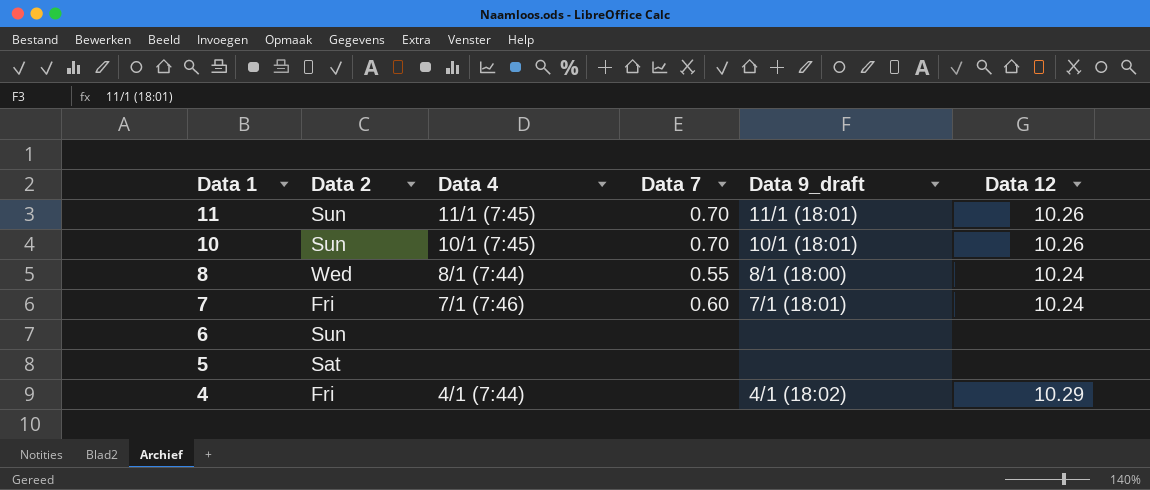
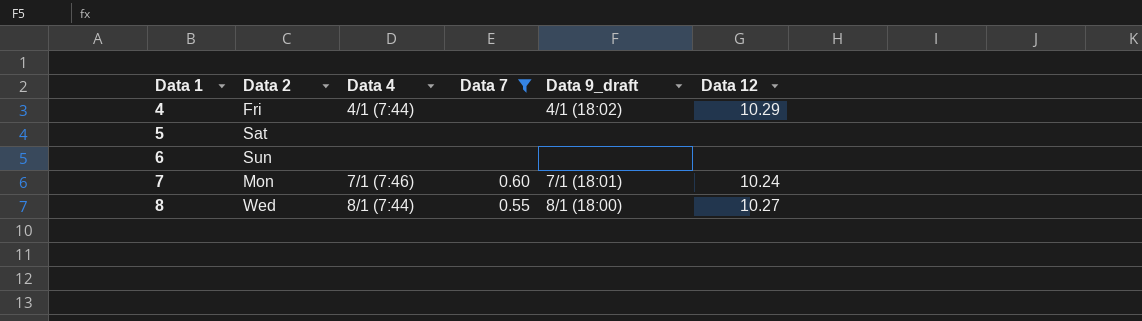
filter: none -> Data 7 != 0.70
row order: Data 1 descending -> Data 1 ascending
7 | Data 2: Fri -> Mon
8 | Data 12: 10.24 -> 10.27

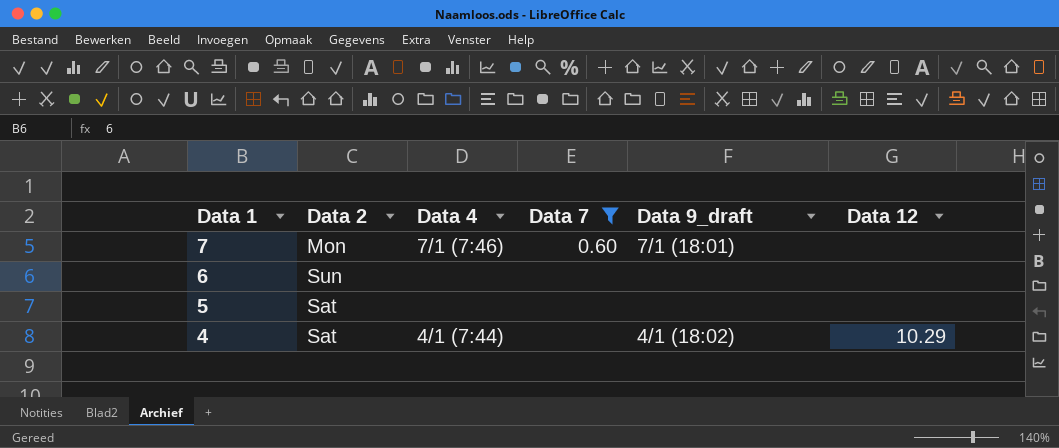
row order: Data 1 ascending -> Data 1 descending
row 8: Wed | 8/1 (7:44) | 0.55 | 8/1 (18:00) | 10.27 -> none
7 | Data 12: 10.24 -> none
4 | Data 2: Fri -> Sat

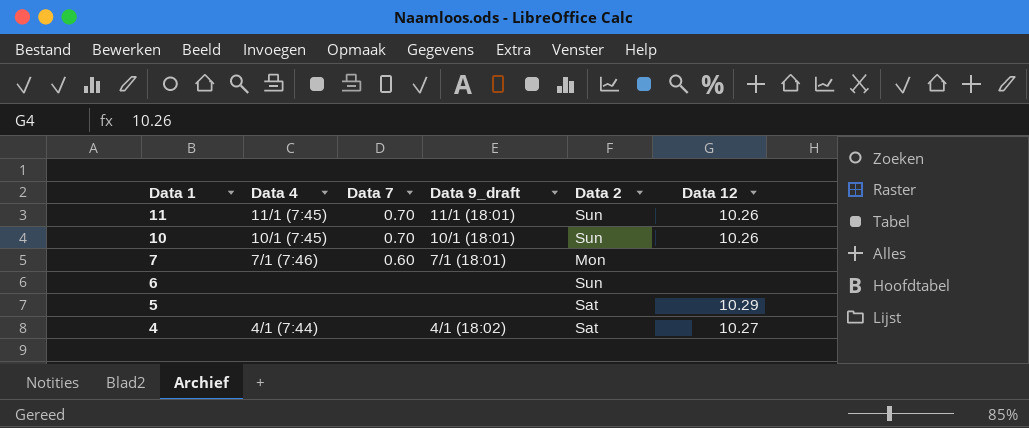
filter: Data 7 != 0.70 -> none
column Data 2 | position: 2 -> 5
5 | Data 12: none -> 10.29
4 | Data 12: 10.29 -> 10.27

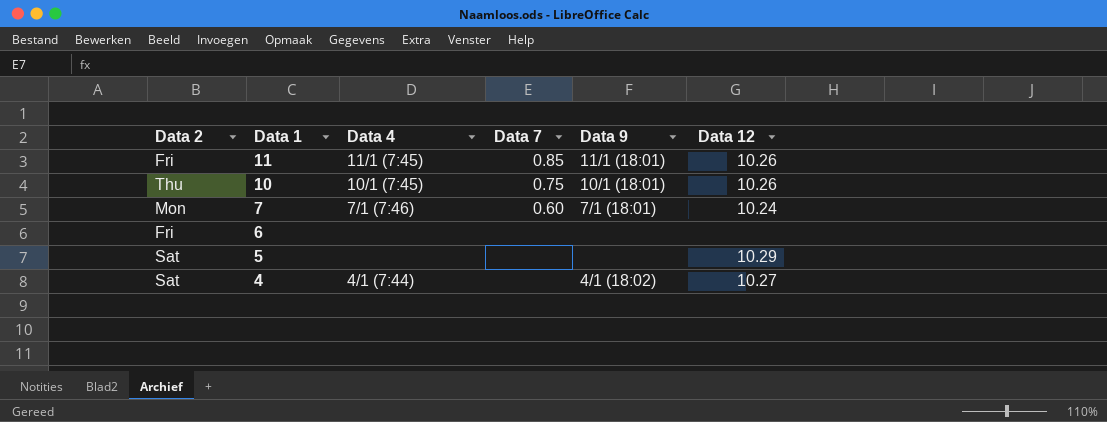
column Data 2 | position: 5 -> 1
column name: Data 9_draft -> Data 9
11 | Data 2: Sun -> Fri
11 | Data 7: 0.70 -> 0.85
10 | Data 2: Sun -> Thu
10 | Data 7: 0.70 -> 0.75
7 | Data 12: none -> 10.24
6 | Data 2: Sun -> Fri

